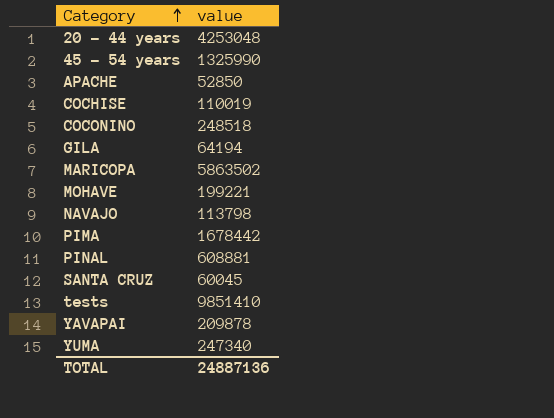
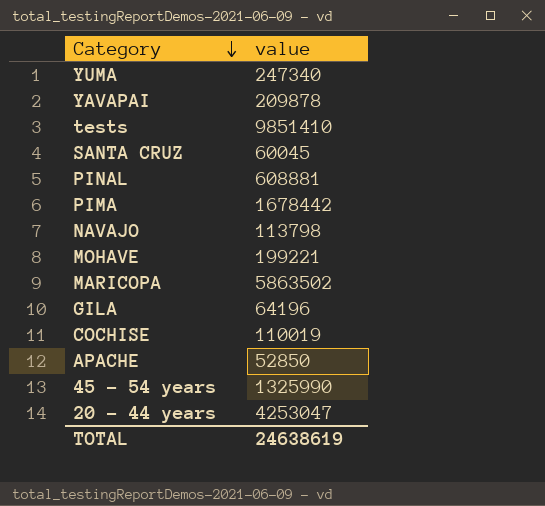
row order: Category ascending -> Category descending
row COCONINO: 248518 -> none
GILA | value: 64194 -> 64196
20 - 44 years | value: 4253048 -> 4253047
TOTAL | value: 24887136 -> 24638619

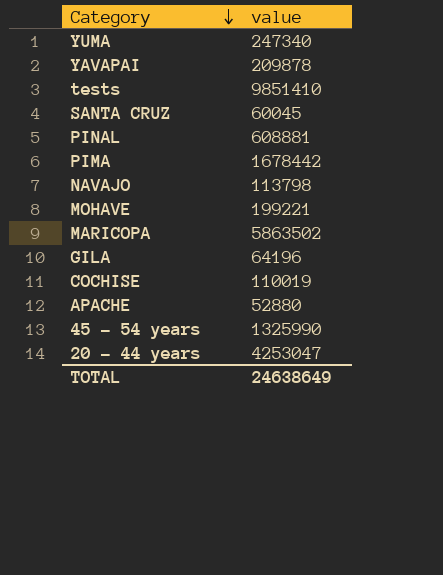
APACHE | value: 52850 -> 52880
TOTAL | value: 24638619 -> 24638649

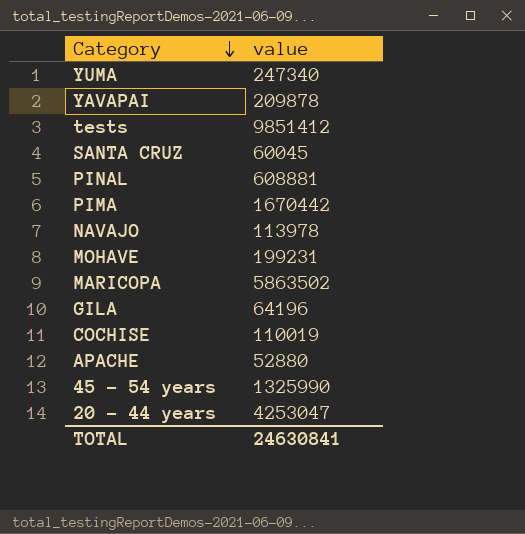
tests | value: 9851410 -> 9851412
PIMA | value: 1678442 -> 1670442
NAVAJO | value: 113798 -> 113978
MOHAVE | value: 199221 -> 199231
TOTAL | value: 24638649 -> 24630841

